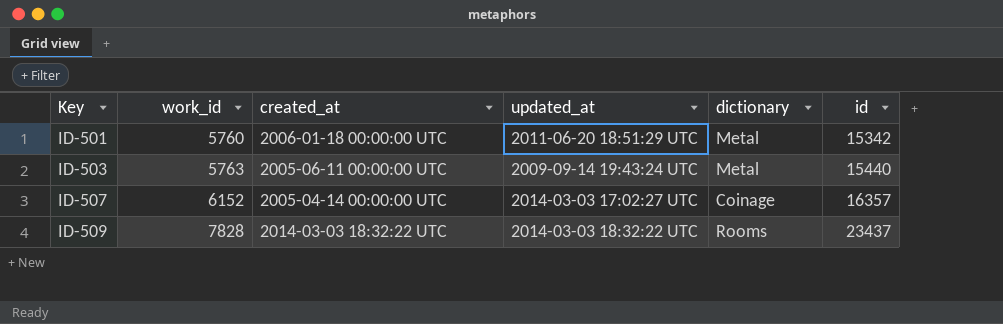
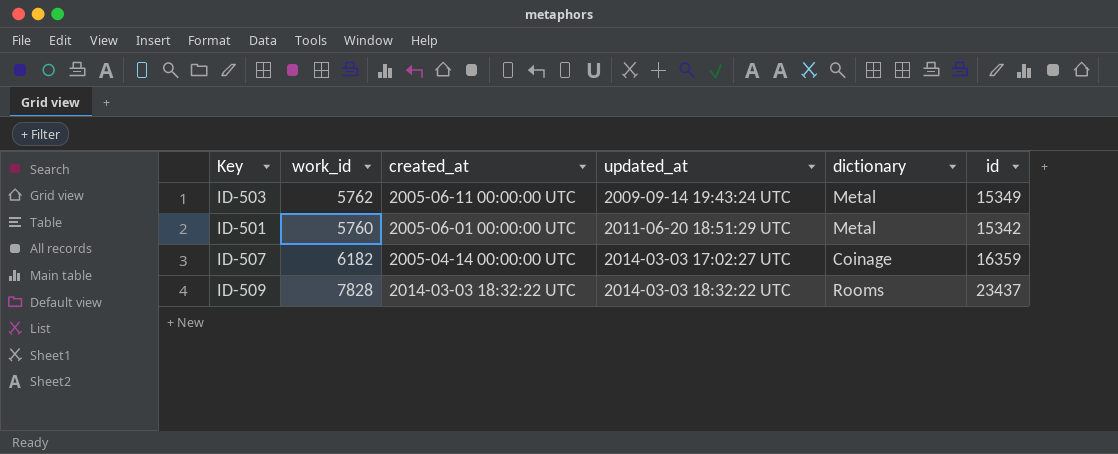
row order: Key ascending -> updated_at ascending
ID-503 | work_id: 5763 -> 5762
ID-503 | id: 15440 -> 15349
ID-501 | created_at: 2006-01-18 00:00:00 UTC -> 2005-06-01 00:00:00 UTC
ID-507 | work_id: 6152 -> 6182
ID-507 | id: 16357 -> 16359

